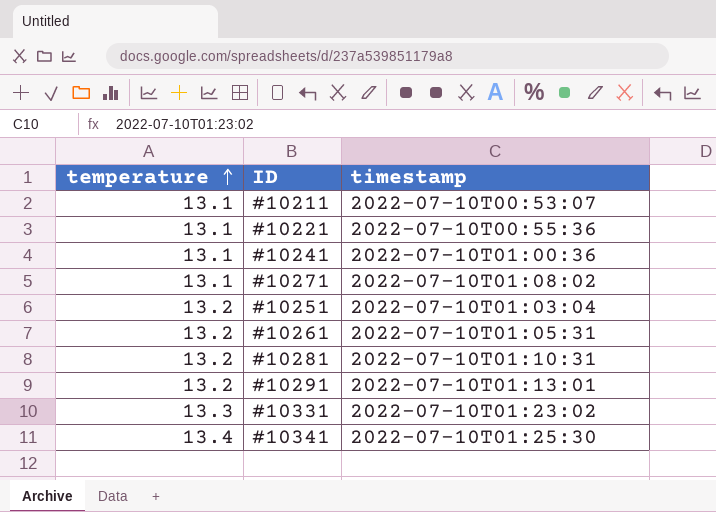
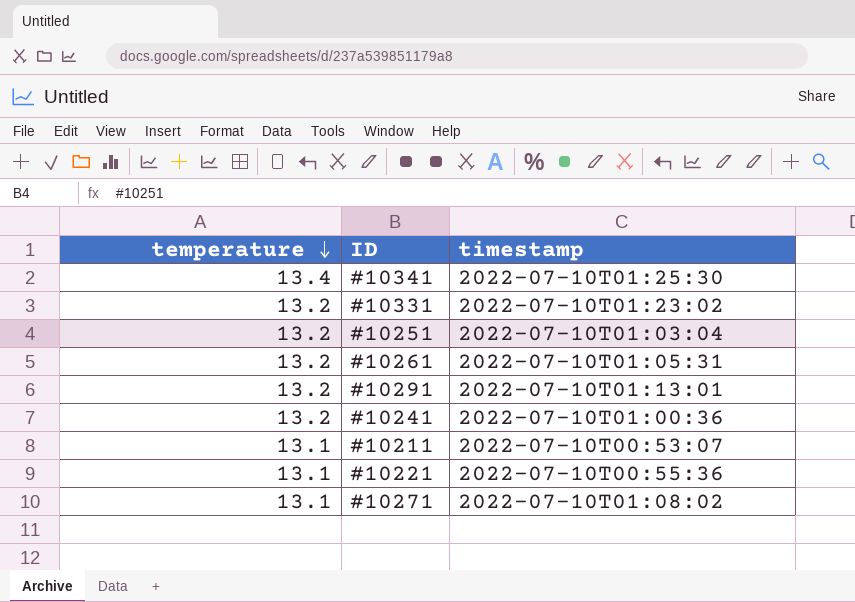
row order: temperature ascending -> temperature descending
row #10281: 13.2 | 2022-07-10T01:10:31 -> none
#10331 | temperature: 13.3 -> 13.2
#10241 | temperature: 13.1 -> 13.2

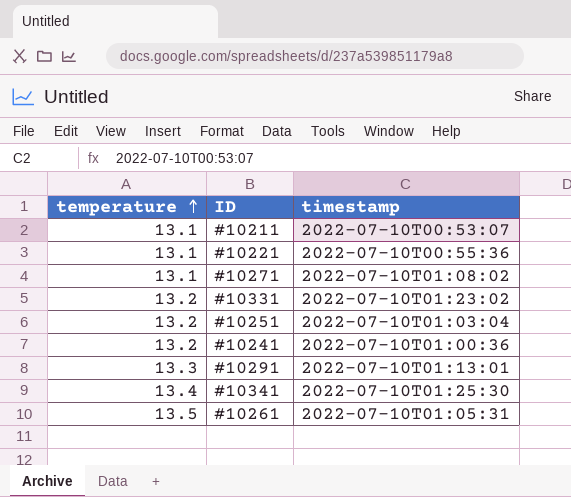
row order: temperature descending -> temperature ascending
#10291 | temperature: 13.2 -> 13.3
#10261 | temperature: 13.2 -> 13.5

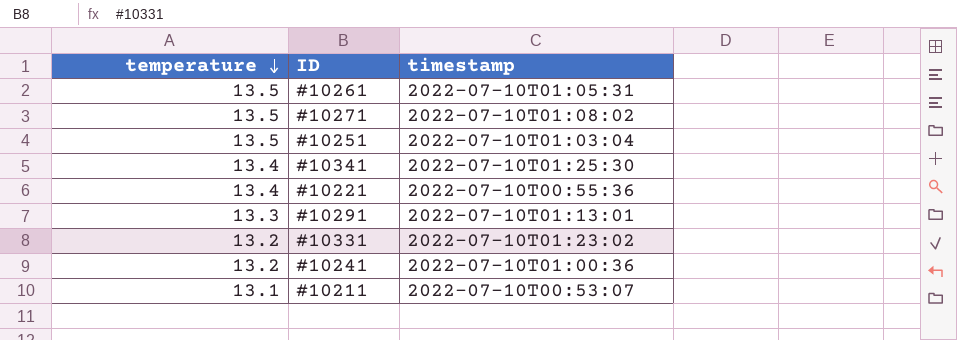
row order: temperature ascending -> temperature descending
#10271 | temperature: 13.1 -> 13.5
#10251 | temperature: 13.2 -> 13.5
#10221 | temperature: 13.1 -> 13.4

